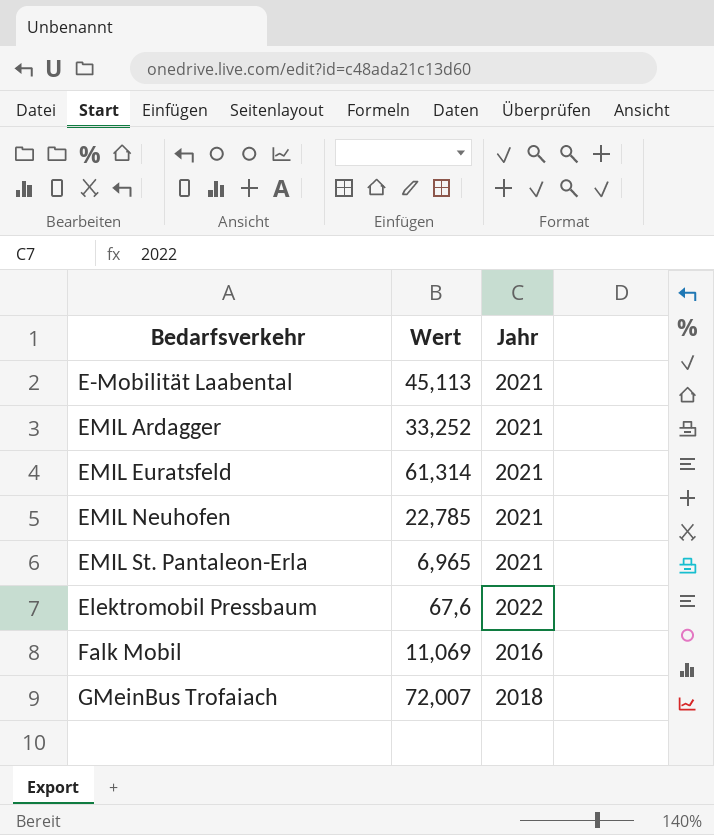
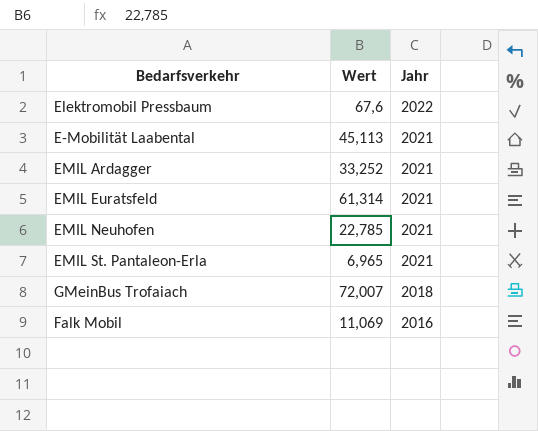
row order: none -> Jahr descending

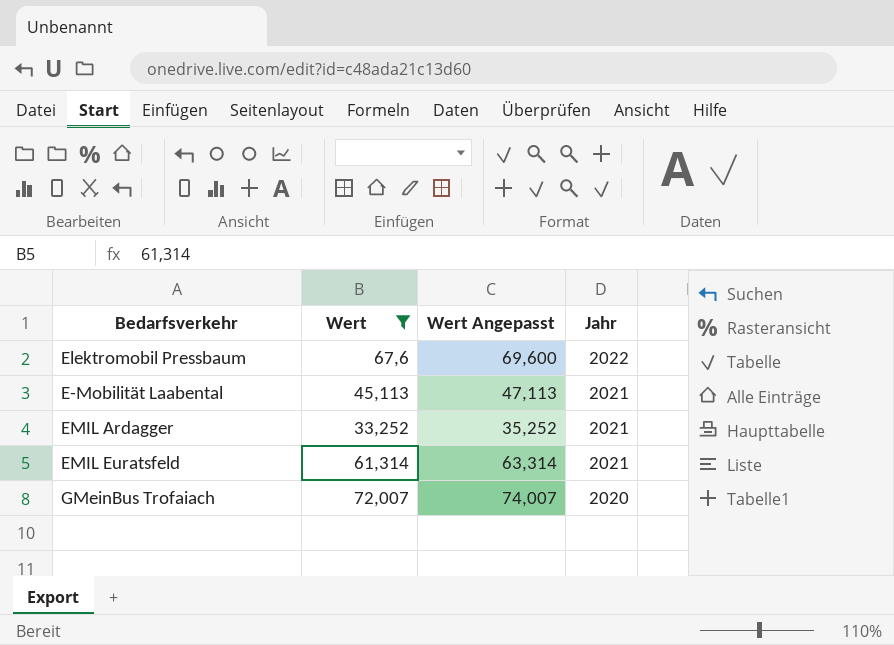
filter: none -> Wert >= 33,252
column Wert Angepasst | formula: none -> [Wert] + 2
GMeinBus Trofaiach | Jahr: 2018 -> 2020

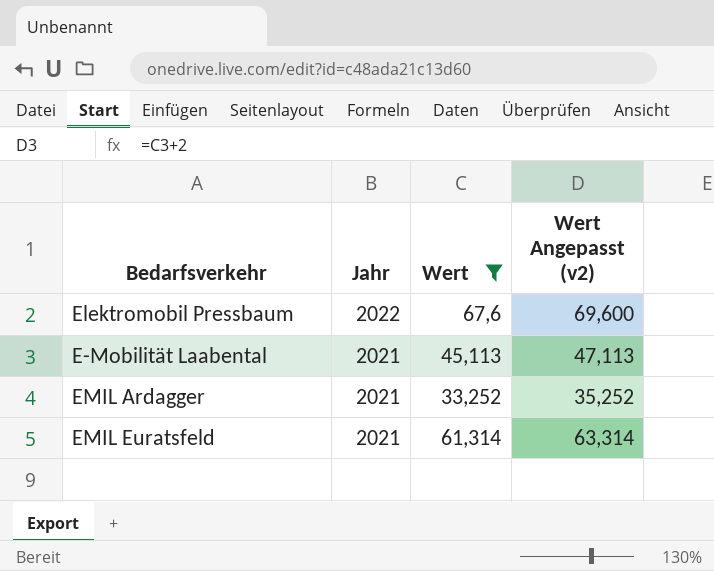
column Jahr | position: 4 -> 2
column name: Wert Angepasst -> Wert Angepasst (v2)
row GMeinBus Trofaiach: 72,007 | 74,007 | 2020 -> none

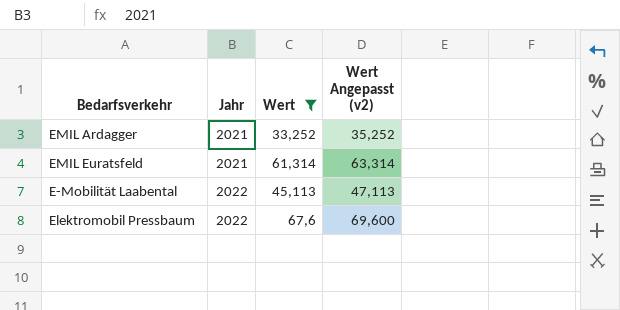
row order: Jahr descending -> Jahr ascending
E-Mobilität Laabental | Jahr: 2021 -> 2022

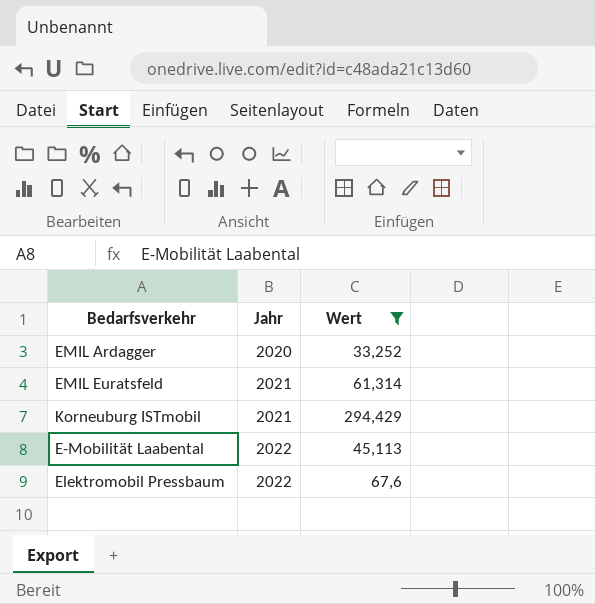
column Wert Angepasst (v2) | formula: [Wert] + 2 -> none
EMIL Ardagger | Jahr: 2021 -> 2020
row Korneuburg ISTmobil: none -> 2021 | 294,429

